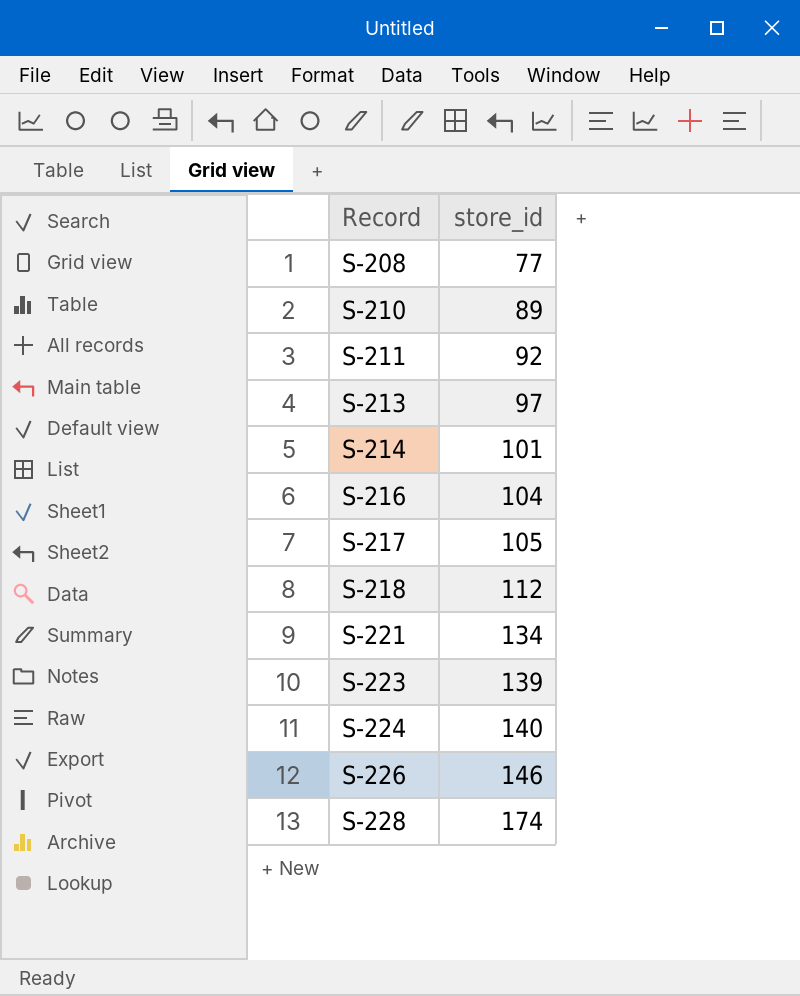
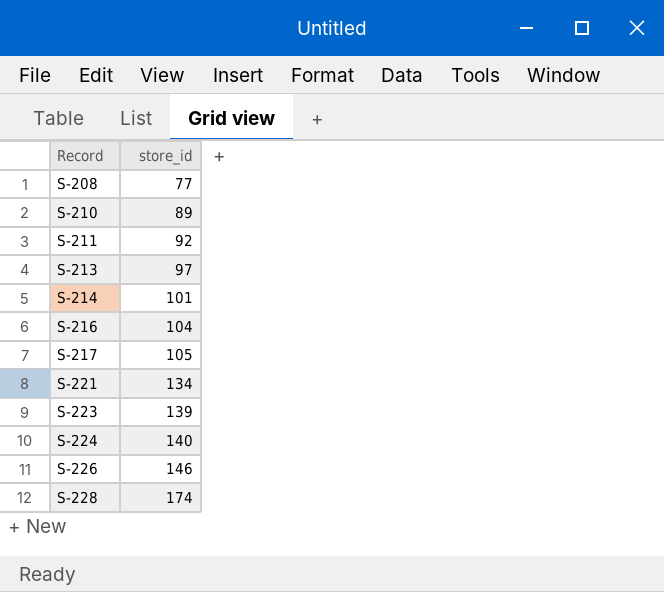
row S-218: 112 -> none

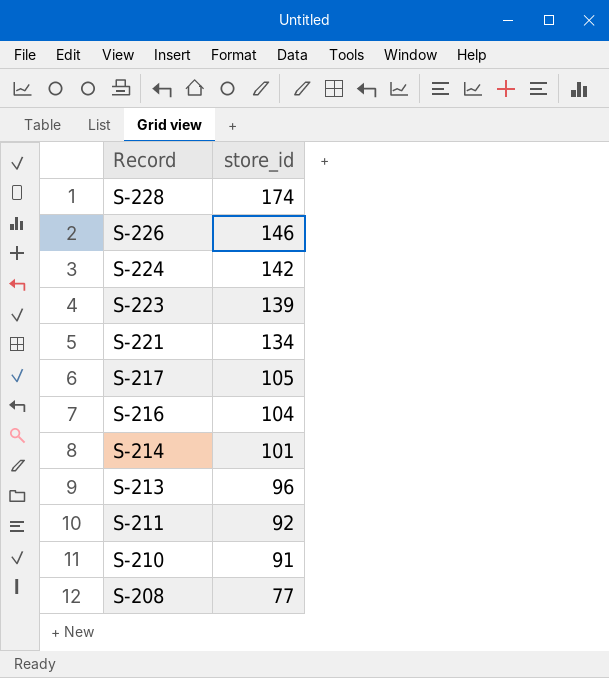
row order: Record ascending -> Record descending
S-224 | store_id: 140 -> 142
S-213 | store_id: 97 -> 96
S-210 | store_id: 89 -> 91

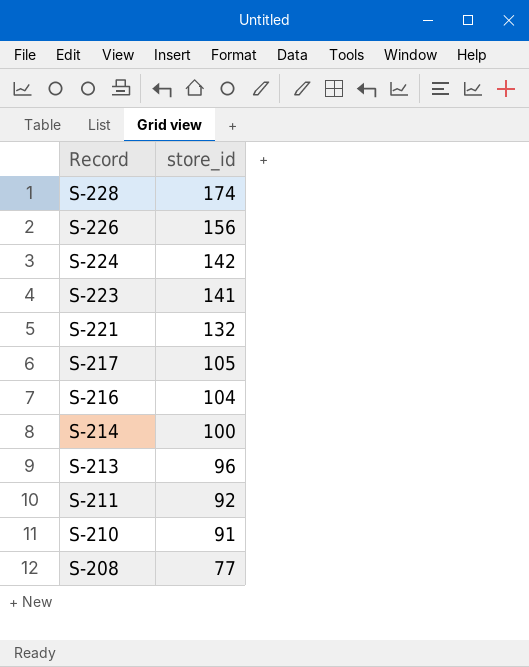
S-226 | store_id: 146 -> 156
S-223 | store_id: 139 -> 141
S-221 | store_id: 134 -> 132
S-214 | store_id: 101 -> 100

